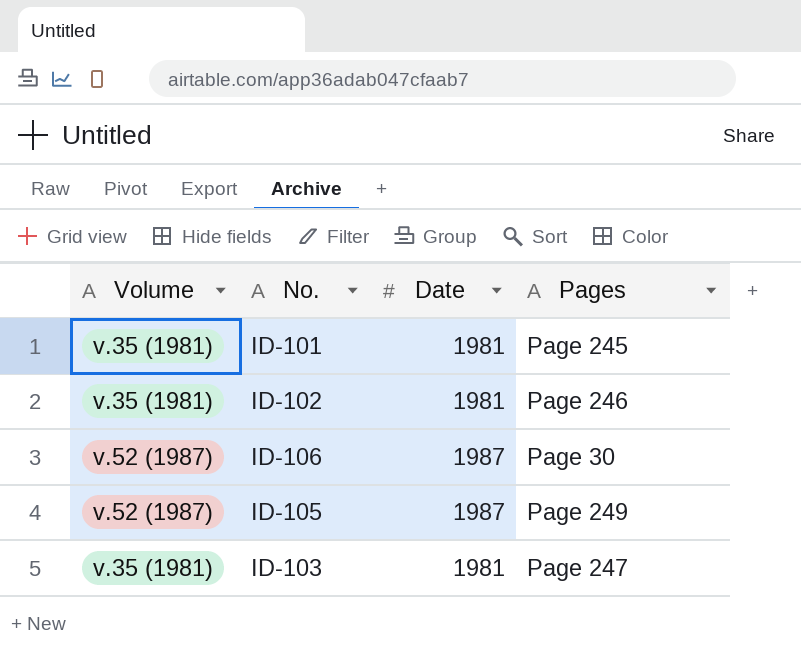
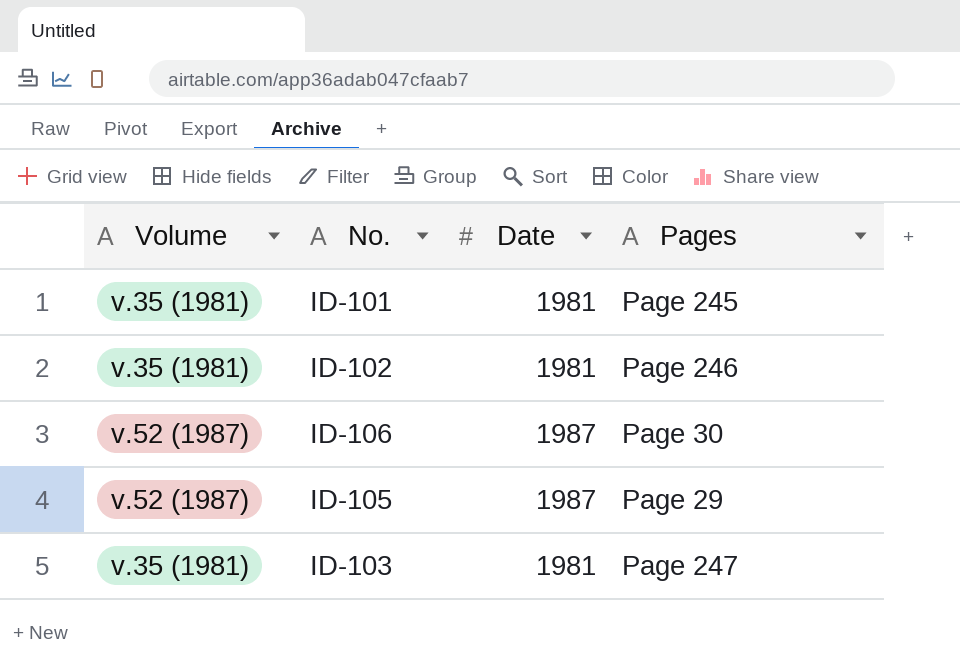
ID-105 | Pages: Page 249 -> Page 29

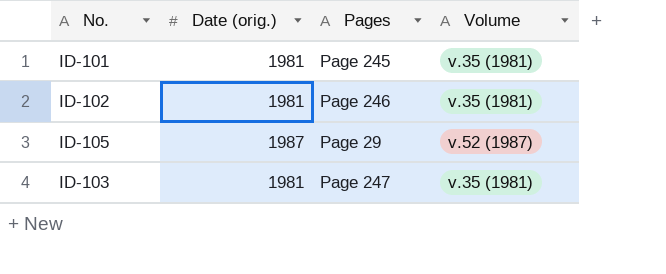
column name: Date -> Date (orig.)
column Volume | position: 1 -> 4
row ID-106: v.52 (1987) | 1987 | Page 30 -> none

